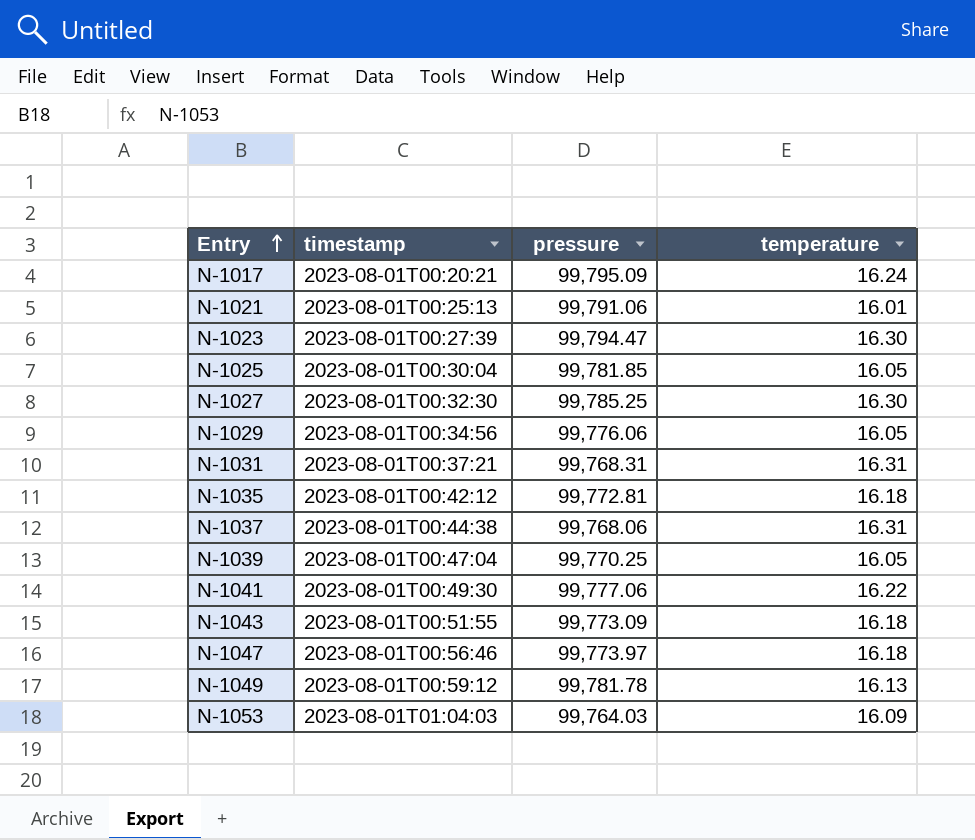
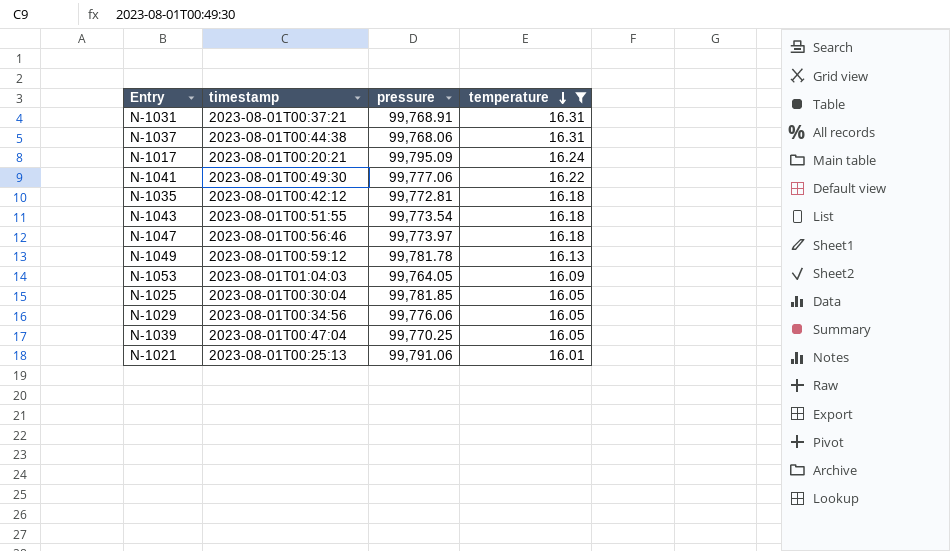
filter: none -> temperature != 16.30
row order: Entry ascending -> temperature descending
N-1031 | pressure: 99,768.31 -> 99,768.91
N-1043 | pressure: 99,773.09 -> 99,773.54
N-1053 | pressure: 99,764.03 -> 99,764.05

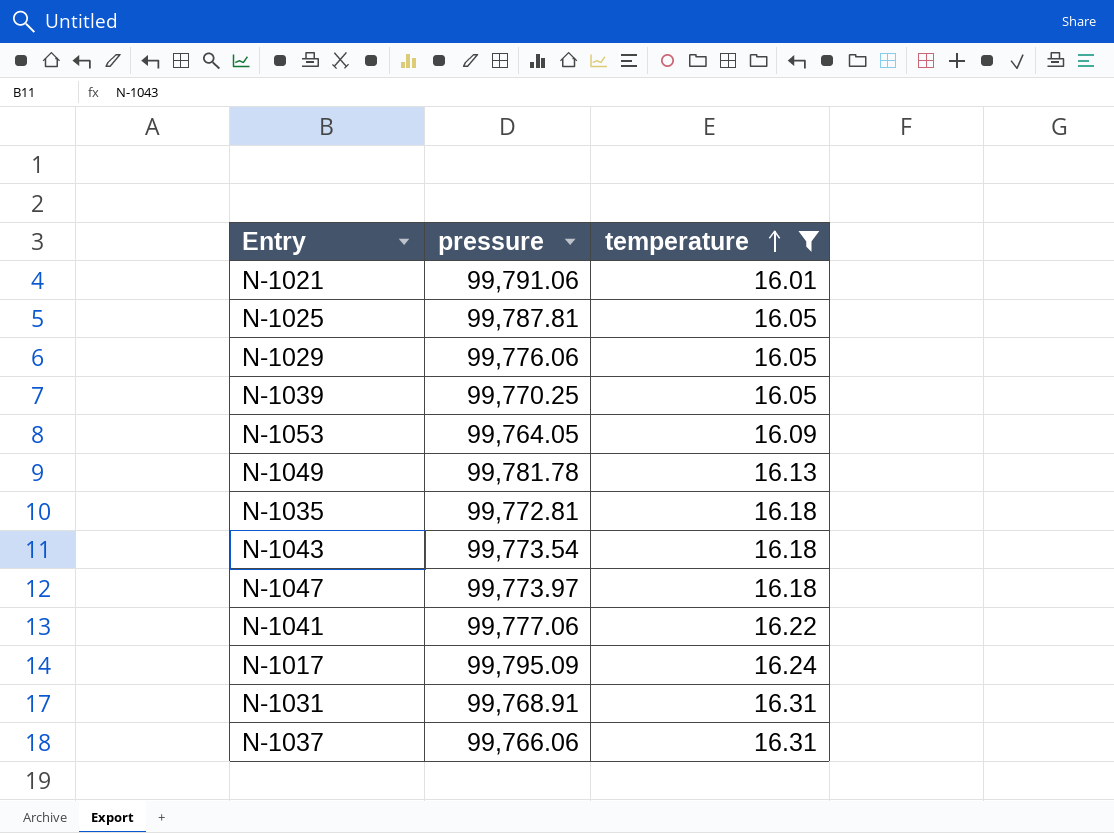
row order: temperature descending -> temperature ascending
column timestamp | position: 2 -> none
N-1025 | pressure: 99,781.85 -> 99,787.81
N-1037 | pressure: 99,768.06 -> 99,766.06

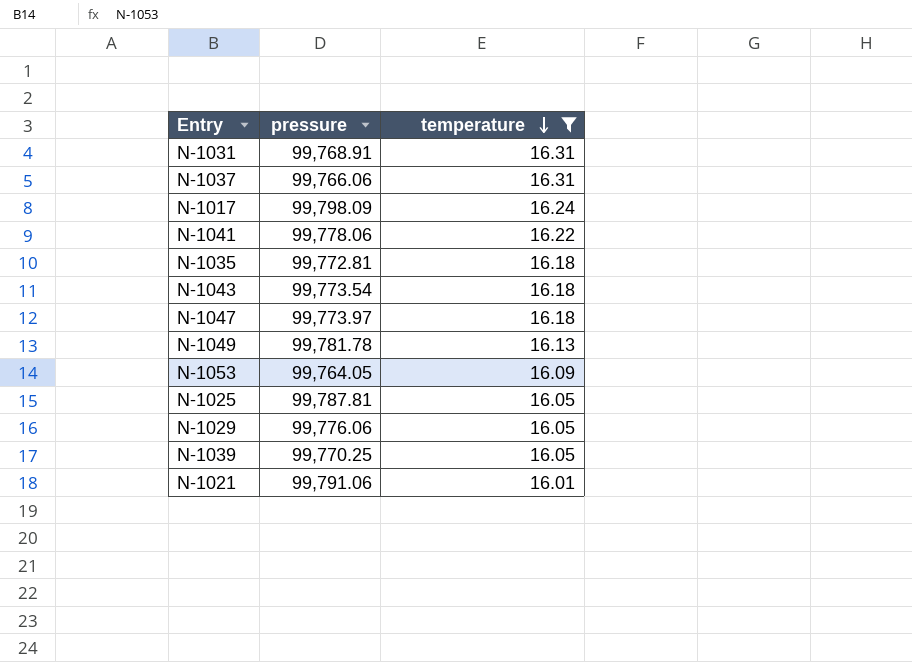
row order: temperature ascending -> temperature descending
N-1017 | pressure: 99,795.09 -> 99,798.09
N-1041 | pressure: 99,777.06 -> 99,778.06

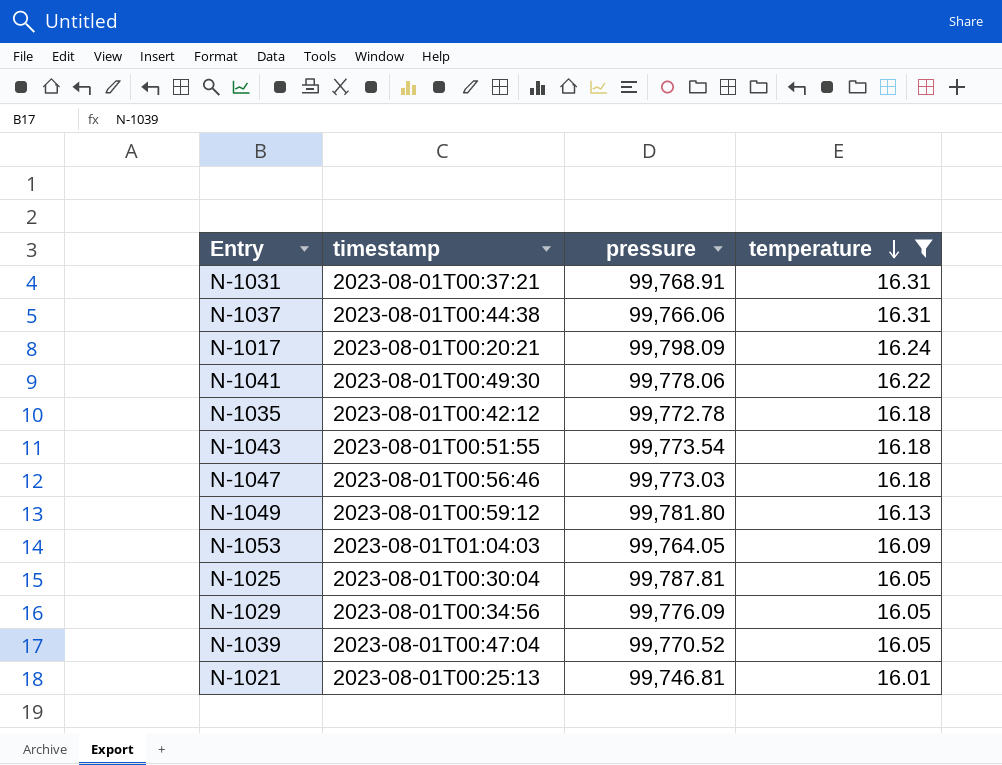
column timestamp | position: none -> 2
N-1035 | pressure: 99,772.81 -> 99,772.78
N-1047 | pressure: 99,773.97 -> 99,773.03
N-1049 | pressure: 99,781.78 -> 99,781.80
N-1029 | pressure: 99,776.06 -> 99,776.09
N-1039 | pressure: 99,770.25 -> 99,770.52
N-1021 | pressure: 99,791.06 -> 99,746.81

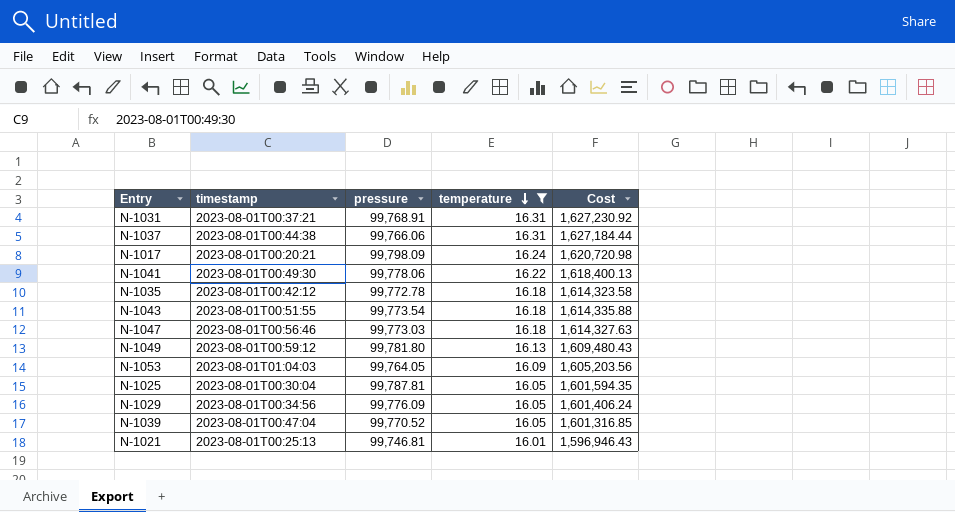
column Cost | formula: none -> [pressure] * [temperature]

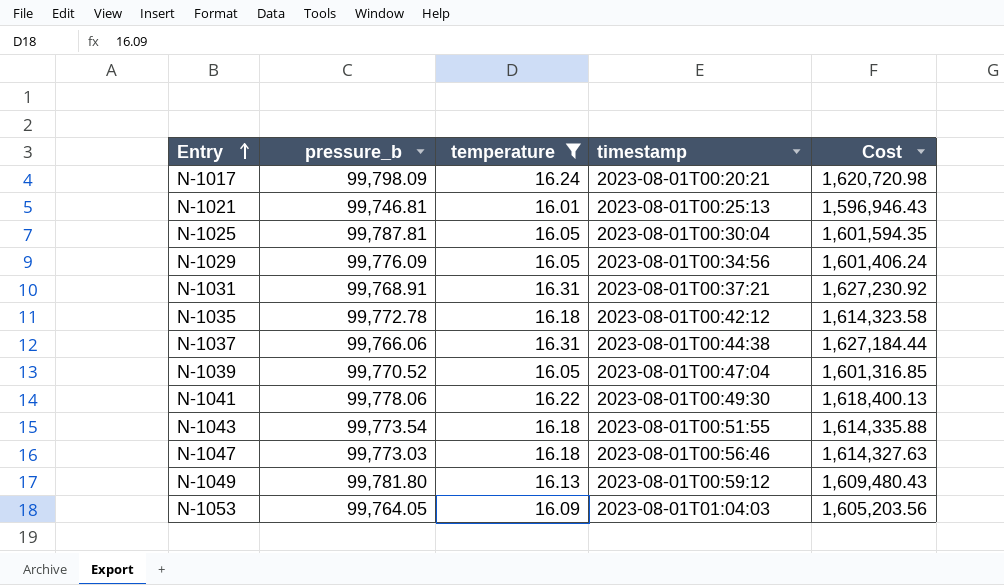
row order: temperature descending -> Entry ascending
column name: pressure -> pressure_b
column timestamp | position: 2 -> 4

